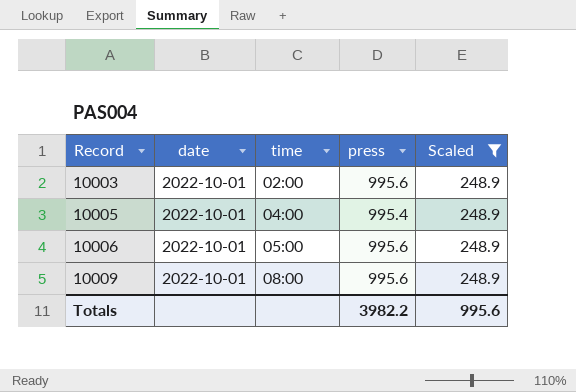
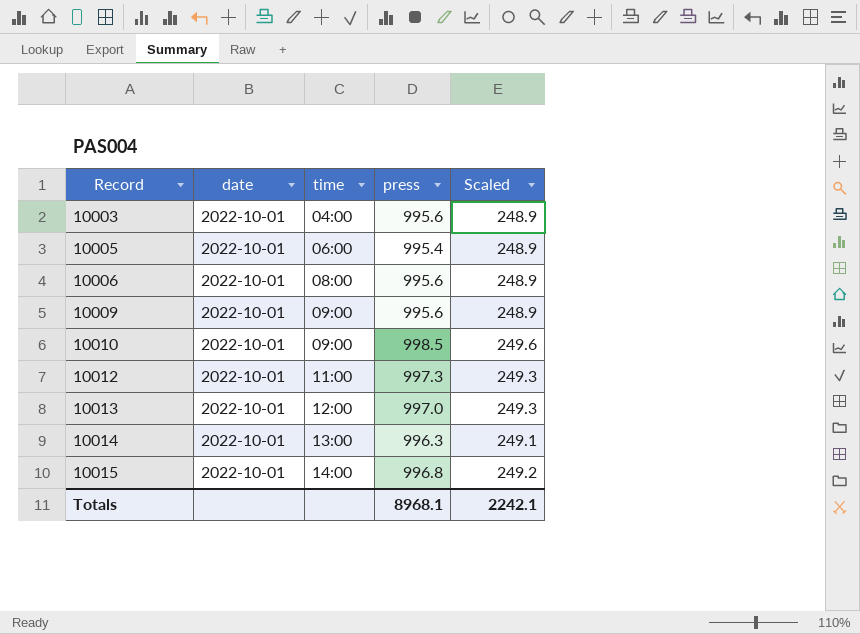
filter: Scaled = 248.9 -> none
10003 | time: 02:00 -> 04:00
10005 | time: 04:00 -> 06:00
10006 | time: 05:00 -> 08:00
10009 | time: 08:00 -> 09:00
Totals | press: 3982.2 -> 8968.1
Totals | Scaled: 995.6 -> 2242.1

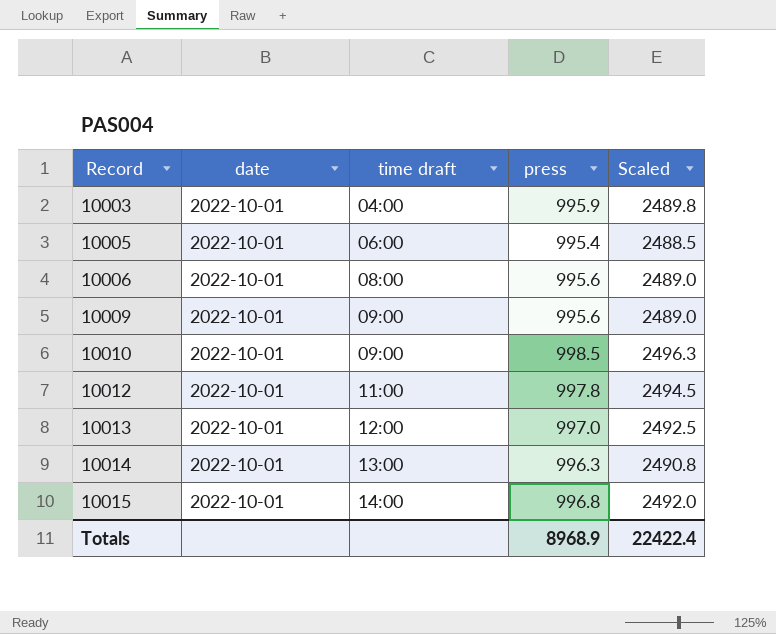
column name: time -> time draft
column Scaled | formula: [press] * 0.25 -> [press] * 2.5
10003 | press: 995.6 -> 995.9
10012 | press: 997.3 -> 997.8
Totals | press: 8968.1 -> 8968.9
Totals | Scaled: 2242.1 -> 22422.4

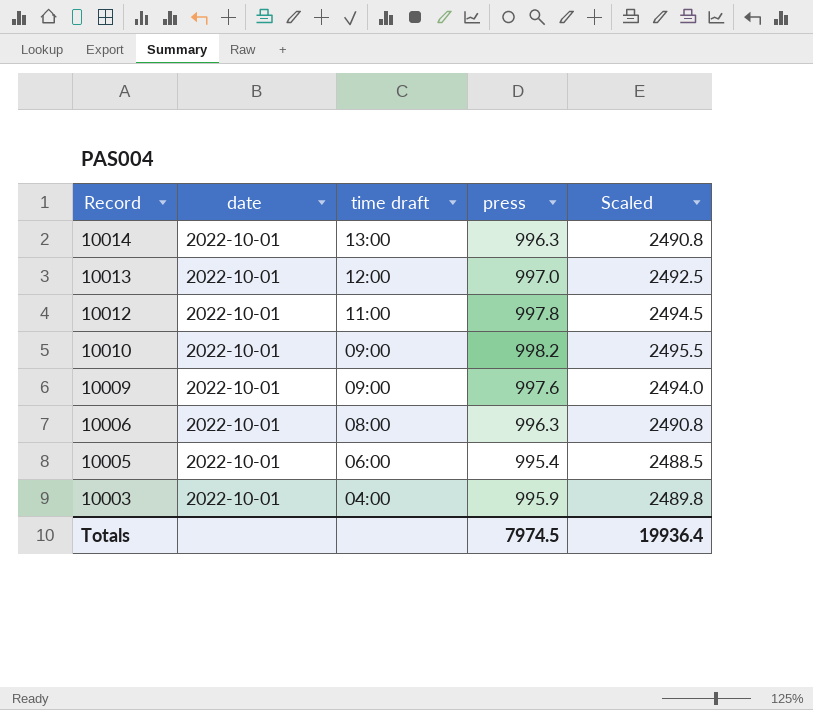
row order: Record ascending -> Record descending
row 10015: 2022-10-01 | 14:00 | 996.8 | 2492.0 -> none
10010 | press: 998.5 -> 998.2
10010 | Scaled: 2496.3 -> 2495.5
10009 | press: 995.6 -> 997.6
10009 | Scaled: 2489.0 -> 2494.0
10006 | press: 995.6 -> 996.3
10006 | Scaled: 2489.0 -> 2490.8
Totals | press: 8968.9 -> 7974.5
Totals | Scaled: 22422.4 -> 19936.4

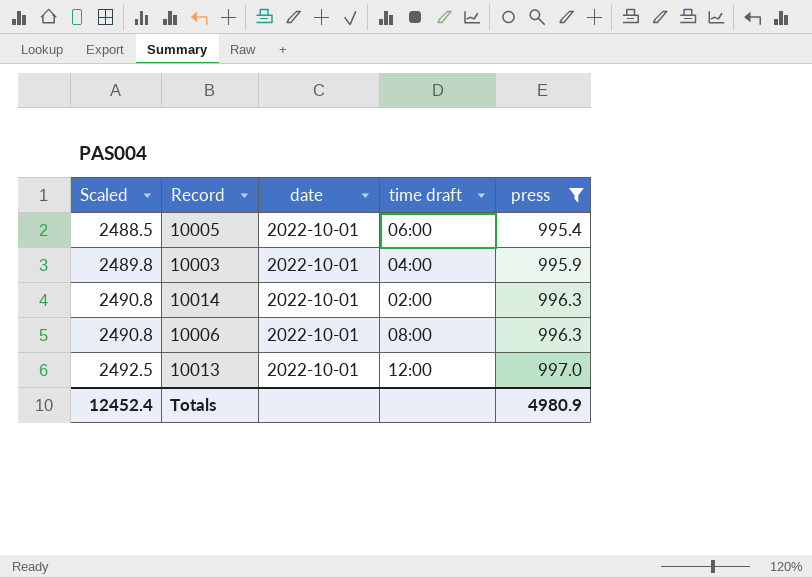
filter: none -> press <= 997.0
row order: Record descending -> Scaled ascending
column Scaled | position: 5 -> 1
10014 | time draft: 13:00 -> 02:00
Totals | Scaled: 19936.4 -> 12452.4
Totals | press: 7974.5 -> 4980.9

